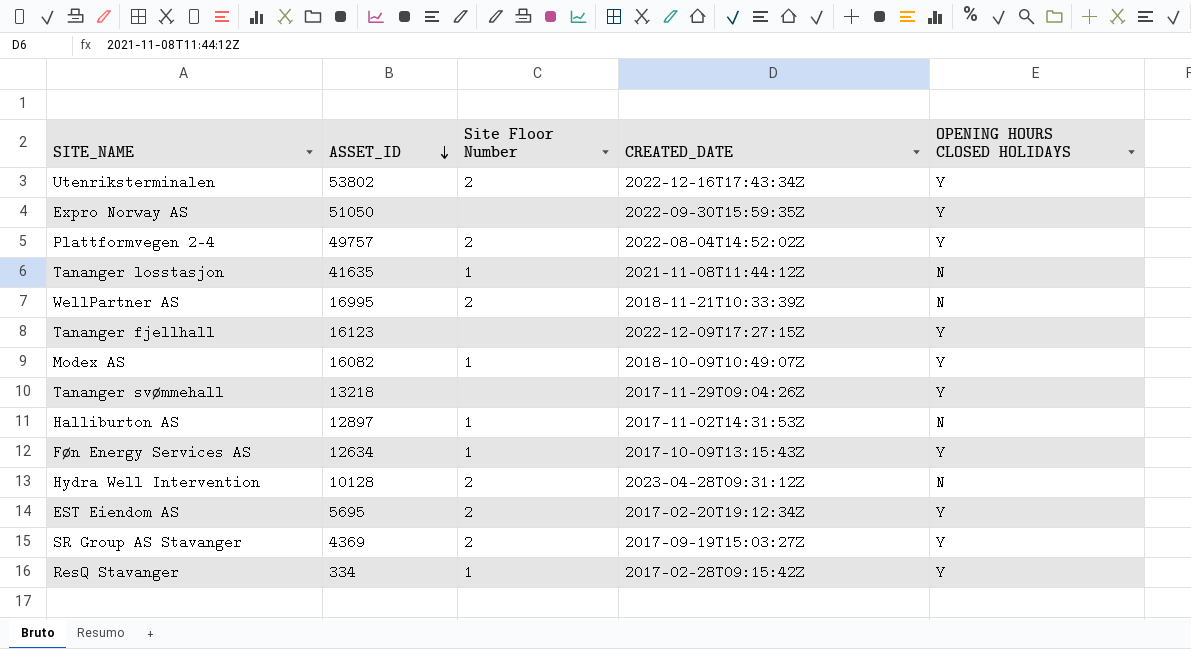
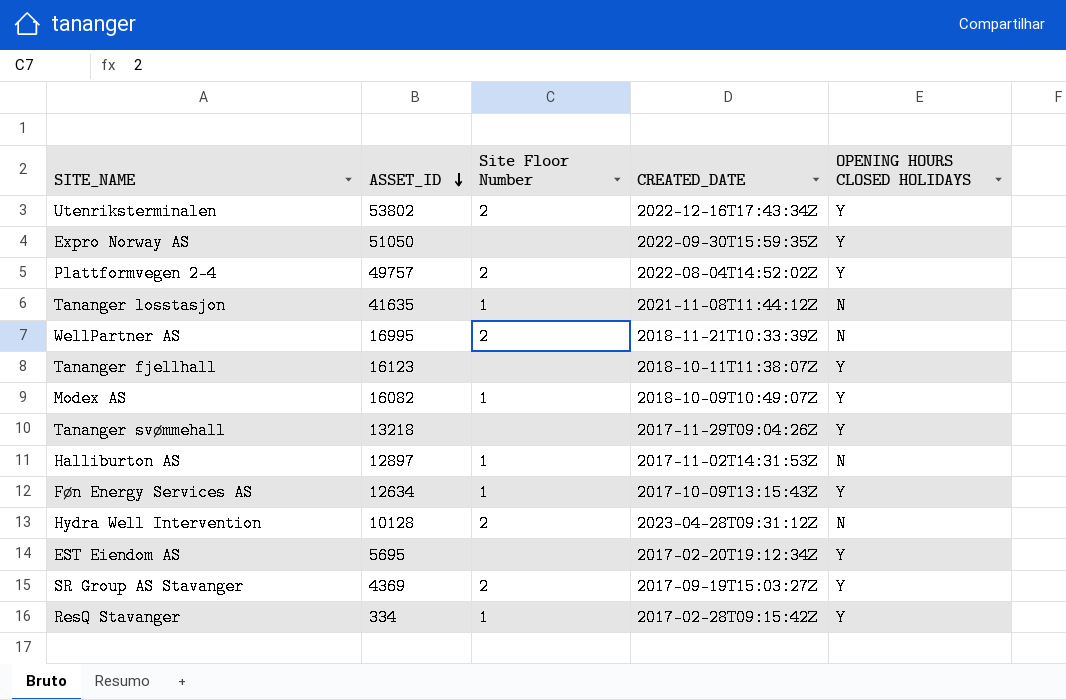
Tananger fjellhall | CREATED_DATE: 2022-12-09T17:27:15Z -> 2018-10-11T11:38:07Z
EST Eiendom AS | Site Floor Number: 2 -> none

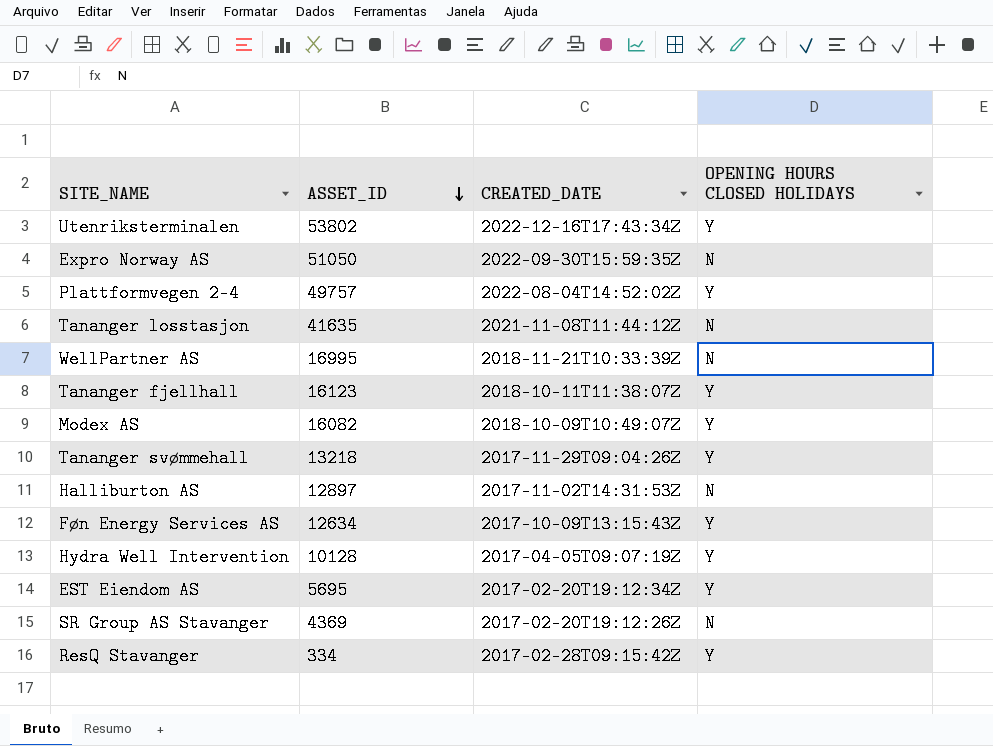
column Site Floor Number | position: 3 -> none
Expro Norway AS | OPENING HOURS CLOSED HOLIDAYS: Y -> N
Hydra Well Intervention | CREATED_DATE: 2023-04-28T09:31:12Z -> 2017-04-05T09:07:19Z
Hydra Well Intervention | OPENING HOURS CLOSED HOLIDAYS: N -> Y
SR Group AS Stavanger | CREATED_DATE: 2017-09-19T15:03:27Z -> 2017-02-20T19:12:26Z
SR Group AS Stavanger | OPENING HOURS CLOSED HOLIDAYS: Y -> N

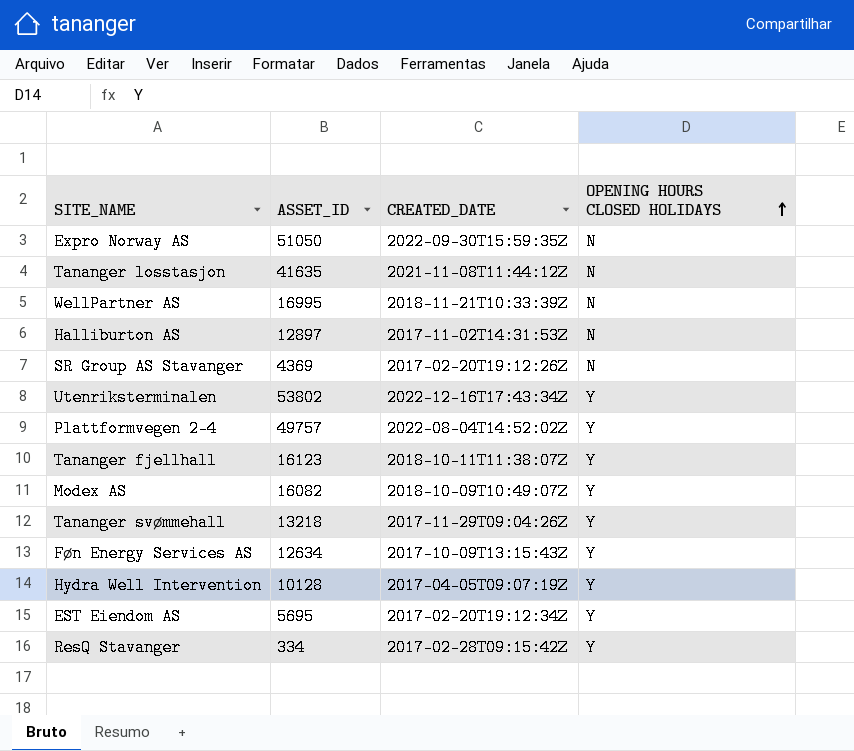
row order: ASSET_ID descending -> OPENING HOURS CLOSED HOLIDAYS ascending

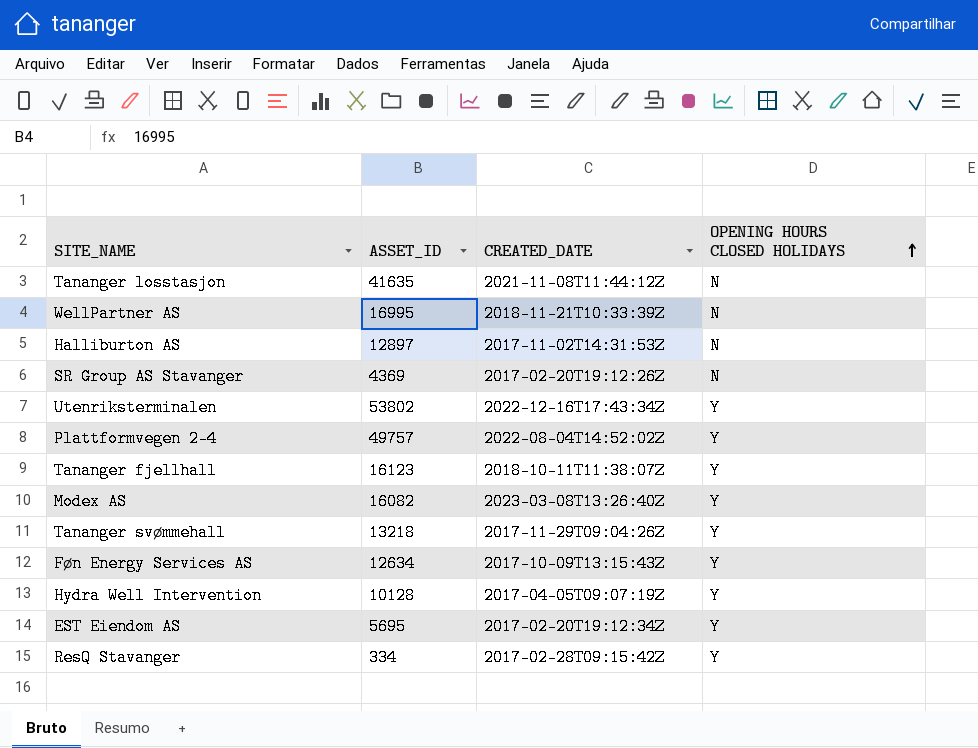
row Expro Norway AS: 51050 | 2022-09-30T15:59:35Z | N -> none
Modex AS | CREATED_DATE: 2018-10-09T10:49:07Z -> 2023-03-08T13:26:40Z

